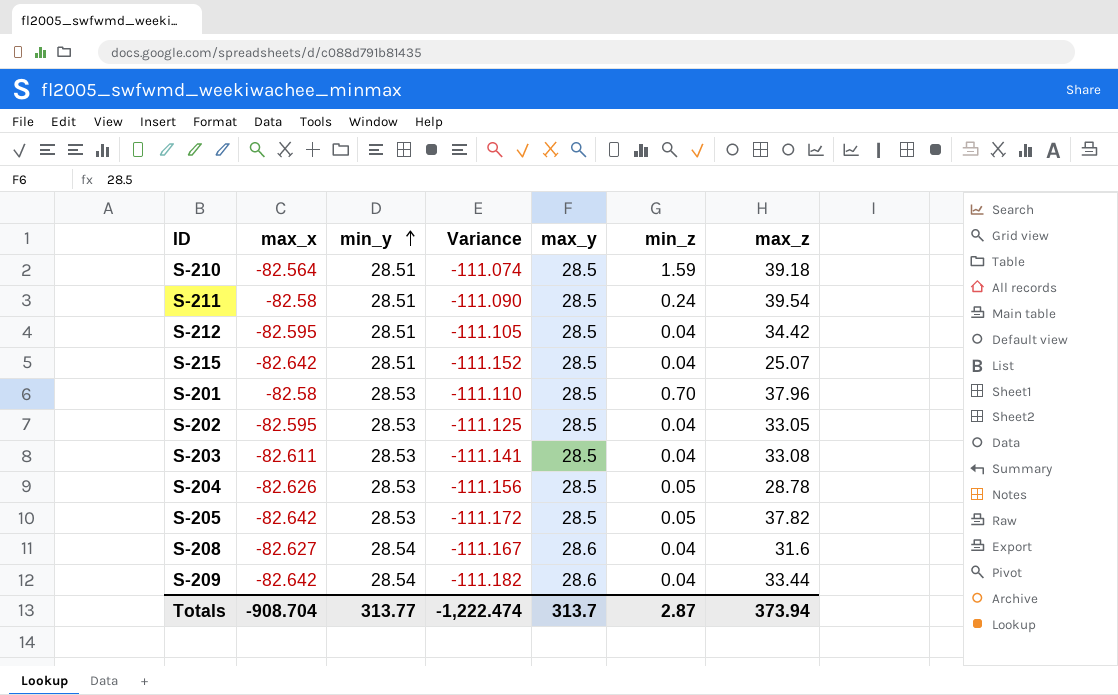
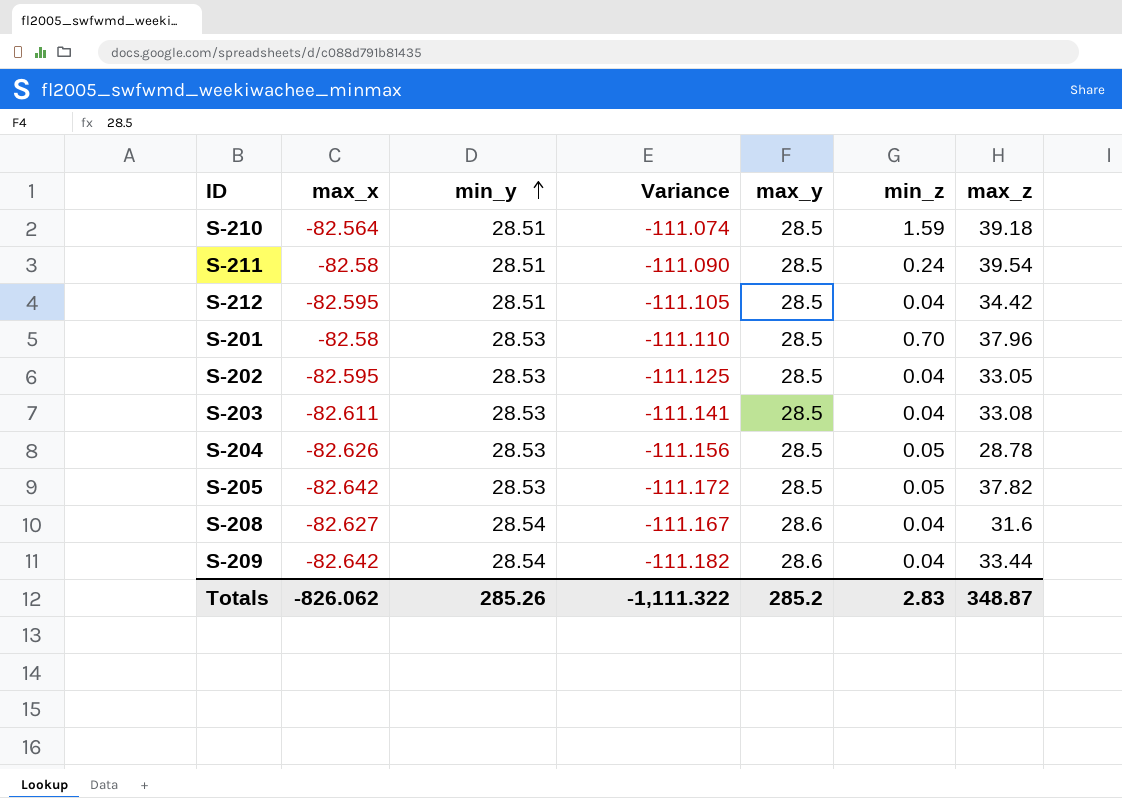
row S-215: -82.642 | 28.51 | -111.152 | 28.5 | 0.04 | 25.07 -> none
Totals | max_x: -908.704 -> -826.062
Totals | min_y: 313.77 -> 285.26
Totals | Variance: -1,222.474 -> -1,111.322
Totals | max_y: 313.7 -> 285.2
Totals | min_z: 2.87 -> 2.83
Totals | max_z: 373.94 -> 348.87

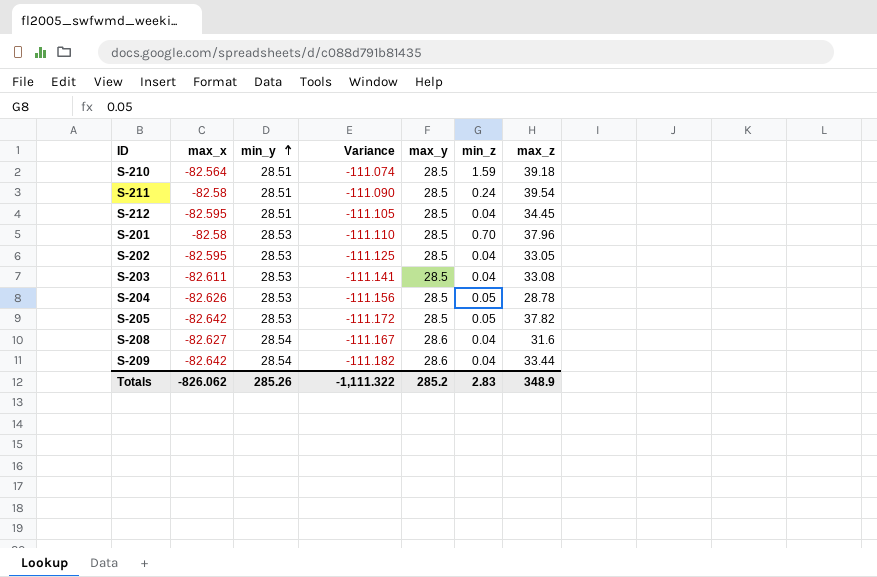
S-212 | max_z: 34.42 -> 34.45
Totals | max_z: 348.87 -> 348.9

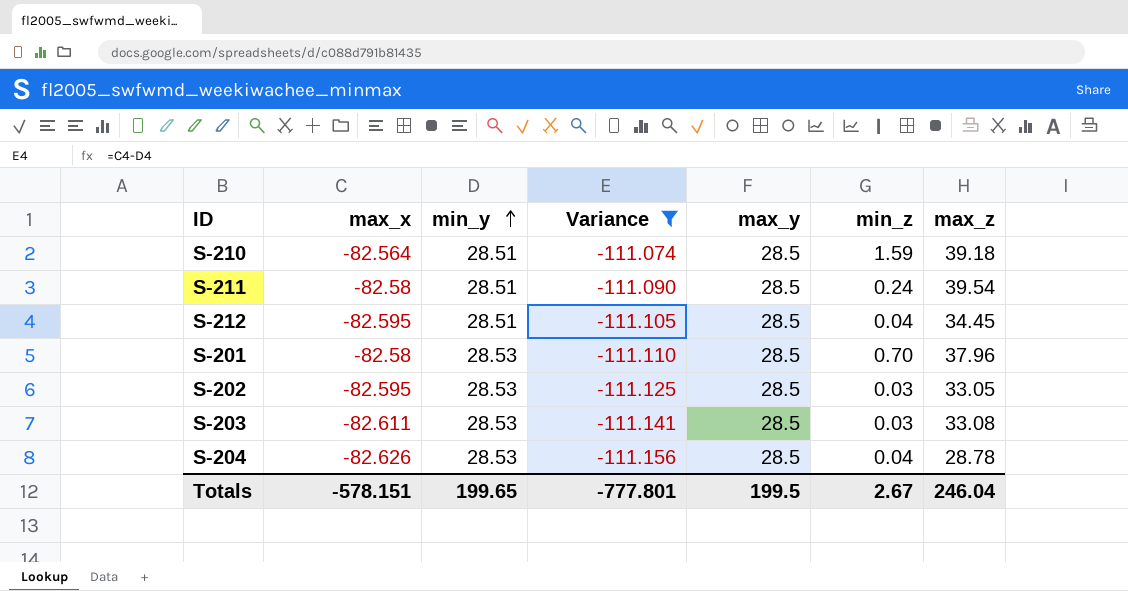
filter: none -> Variance >= -111.156
S-202 | min_z: 0.04 -> 0.03
S-203 | min_z: 0.04 -> 0.03
S-204 | min_z: 0.05 -> 0.04
Totals | max_x: -826.062 -> -578.151
Totals | min_y: 285.26 -> 199.65
Totals | Variance: -1,111.322 -> -777.801
Totals | max_y: 285.2 -> 199.5
Totals | min_z: 2.83 -> 2.67
Totals | max_z: 348.9 -> 246.04

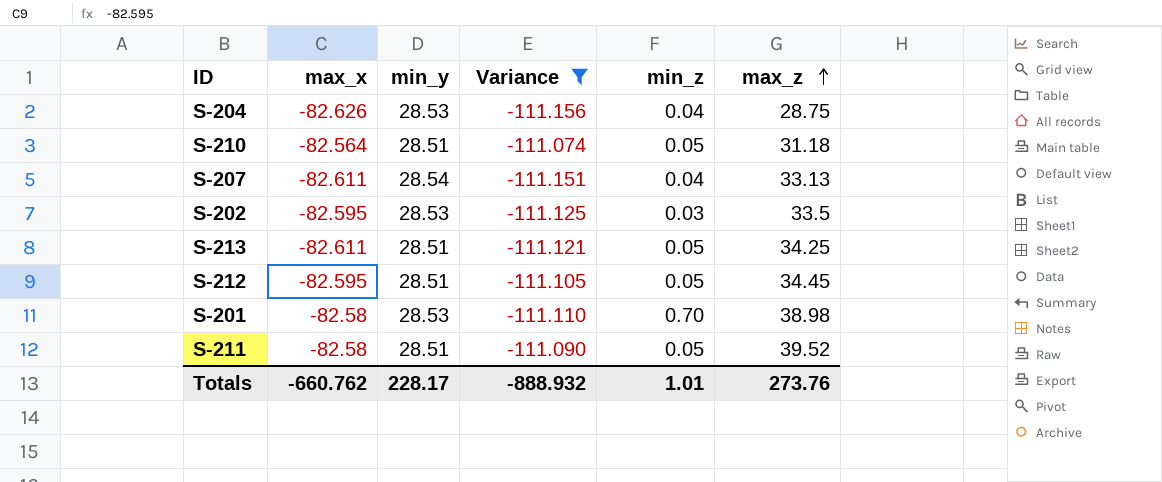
row order: min_y ascending -> max_z ascending
column max_y | position: 5 -> none
row S-203: -82.611 | 28.53 | -111.141 | 28.5 | 0.03 | 33.08 -> none
S-204 | max_z: 28.78 -> 28.75
S-210 | min_z: 1.59 -> 0.05
S-210 | max_z: 39.18 -> 31.18
row S-207: none -> -82.611 | 28.54 | -111.151 | 0.04 | 33.13
S-202 | max_z: 33.05 -> 33.5
row S-213: none -> -82.611 | 28.51 | -111.121 | 0.05 | 34.25
S-212 | min_z: 0.04 -> 0.05
S-201 | max_z: 37.96 -> 38.98
S-211 | min_z: 0.24 -> 0.05
S-211 | max_z: 39.54 -> 39.52
Totals | max_x: -578.151 -> -660.762
Totals | min_y: 199.65 -> 228.17
Totals | Variance: -777.801 -> -888.932
Totals | min_z: 2.67 -> 1.01
Totals | max_z: 246.04 -> 273.76

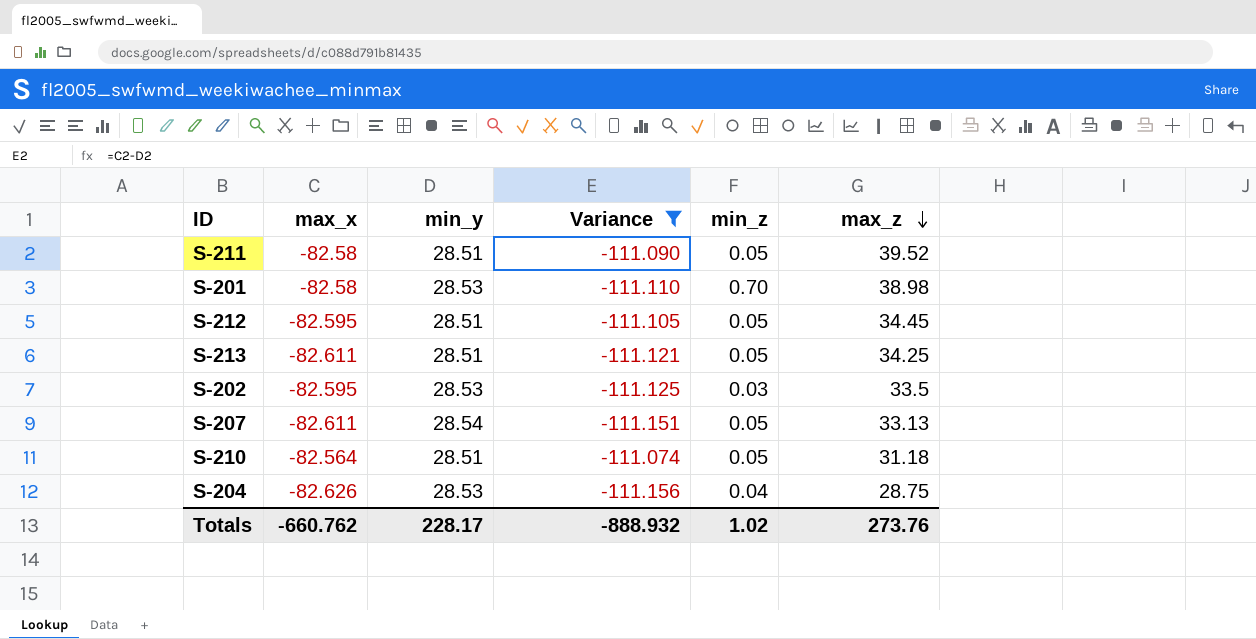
row order: max_z ascending -> max_z descending
S-207 | min_z: 0.04 -> 0.05
Totals | min_z: 1.01 -> 1.02

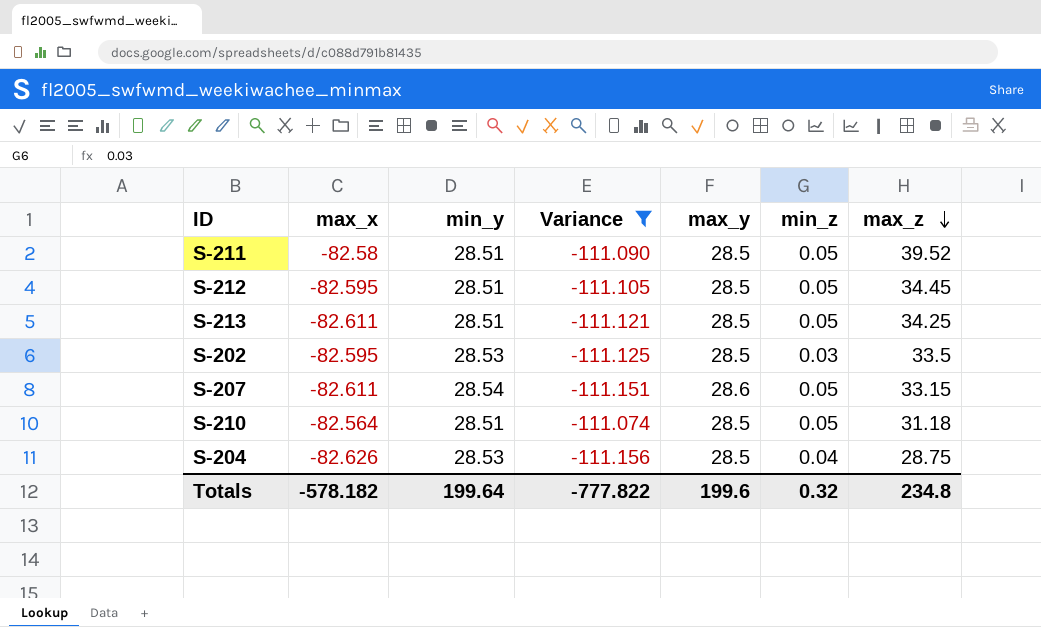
column max_y | position: none -> 5
row S-201: -82.58 | 28.53 | -111.110 | 0.70 | 38.98 -> none
S-207 | max_z: 33.13 -> 33.15
Totals | max_x: -660.762 -> -578.182
Totals | min_y: 228.17 -> 199.64
Totals | Variance: -888.932 -> -777.822
Totals | min_z: 1.02 -> 0.32
Totals | max_z: 273.76 -> 234.8

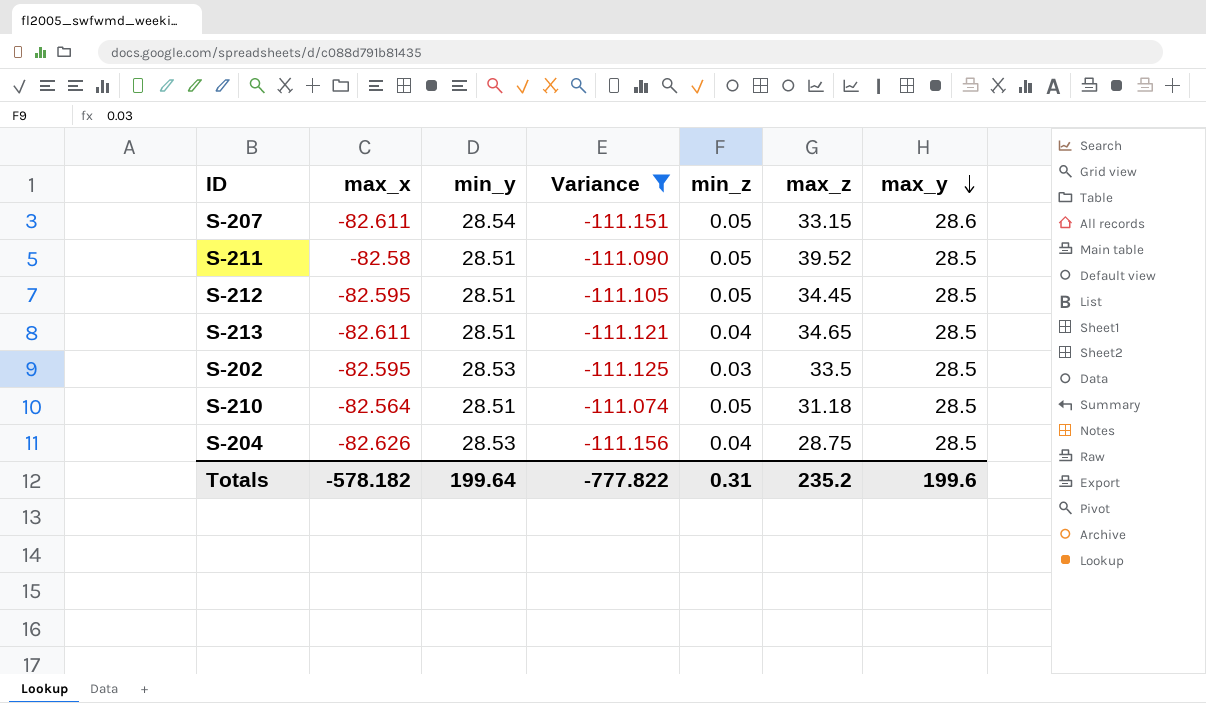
row order: max_z descending -> max_y descending
column max_y | position: 5 -> 7
S-213 | min_z: 0.05 -> 0.04
S-213 | max_z: 34.25 -> 34.65
Totals | min_z: 0.32 -> 0.31
Totals | max_z: 234.8 -> 235.2

